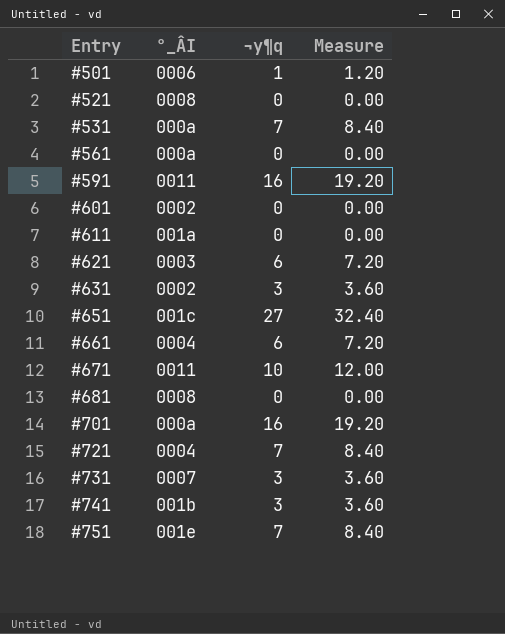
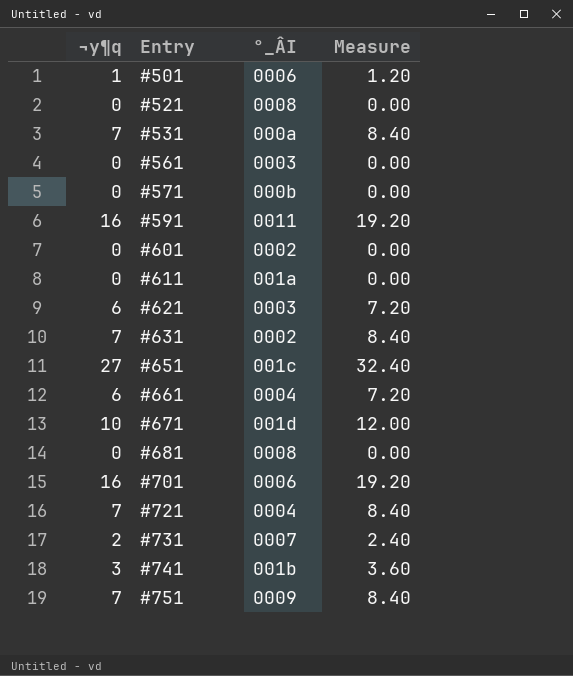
column ¬y¶q | position: 3 -> 1
#561 | °_ÂI: 000a -> 0003
row #571: none -> 0 | 000b | 0.00
#631 | ¬y¶q: 3 -> 7
#631 | Measure: 3.60 -> 8.40
#671 | °_ÂI: 0011 -> 001d
#701 | °_ÂI: 000a -> 0006
#731 | ¬y¶q: 3 -> 2
#731 | Measure: 3.60 -> 2.40
#751 | °_ÂI: 001e -> 0009

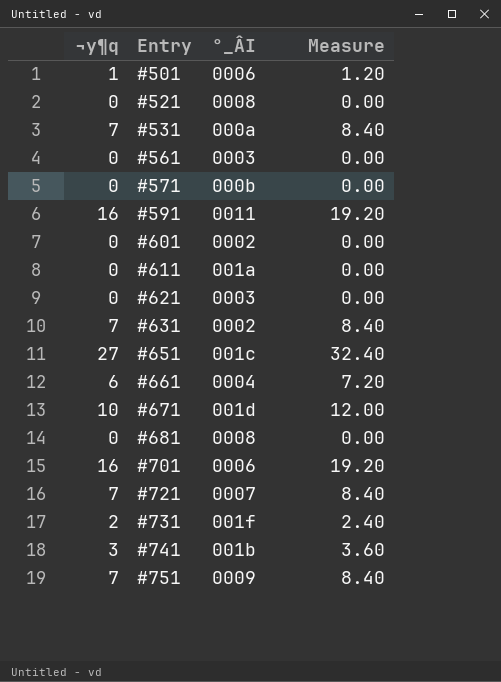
#621 | ¬y¶q: 6 -> 0
#621 | Measure: 7.20 -> 0.00
#721 | °_ÂI: 0004 -> 0007
#731 | °_ÂI: 0007 -> 001f

